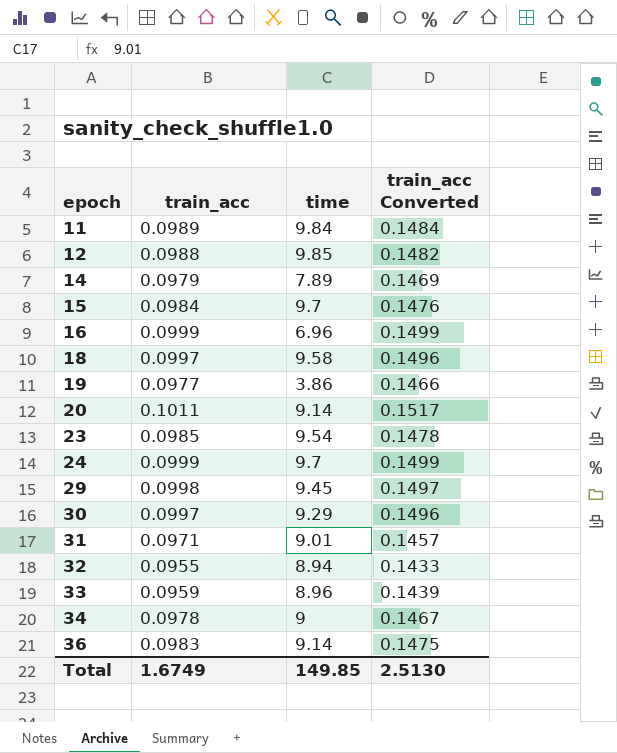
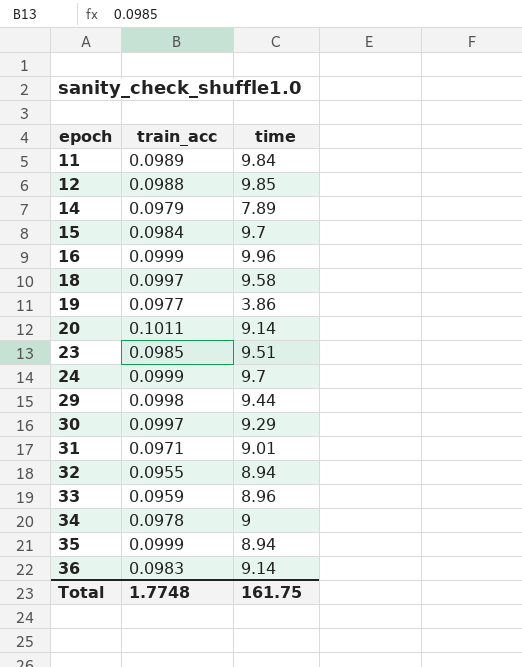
column train_acc Converted | formula: [train_acc] * 1.5 -> none
16 | time: 6.96 -> 9.96
23 | time: 9.54 -> 9.51
29 | time: 9.45 -> 9.44
row 35: none -> 0.0999 | 8.94
Total | train_acc: 1.6749 -> 1.7748
Total | time: 149.85 -> 161.75

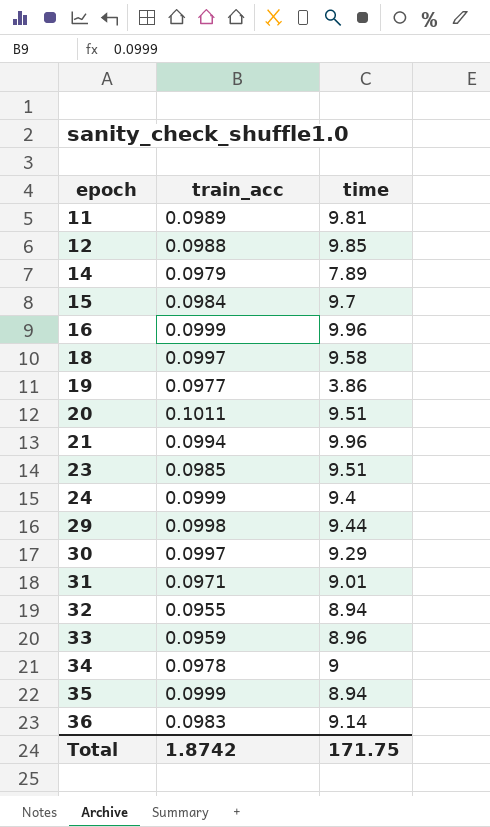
11 | time: 9.84 -> 9.81
20 | time: 9.14 -> 9.51
row 21: none -> 0.0994 | 9.96
24 | time: 9.7 -> 9.4
Total | train_acc: 1.7748 -> 1.8742
Total | time: 161.75 -> 171.75

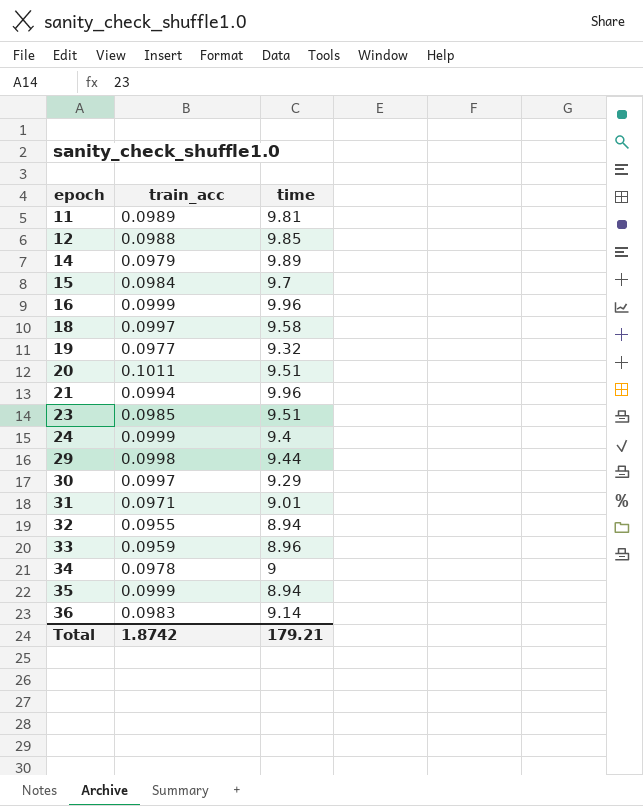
14 | time: 7.89 -> 9.89
19 | time: 3.86 -> 9.32
Total | time: 171.75 -> 179.21

